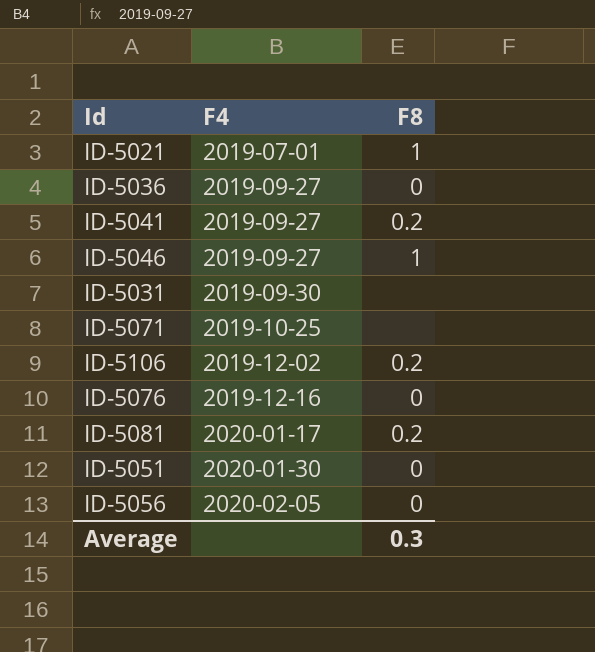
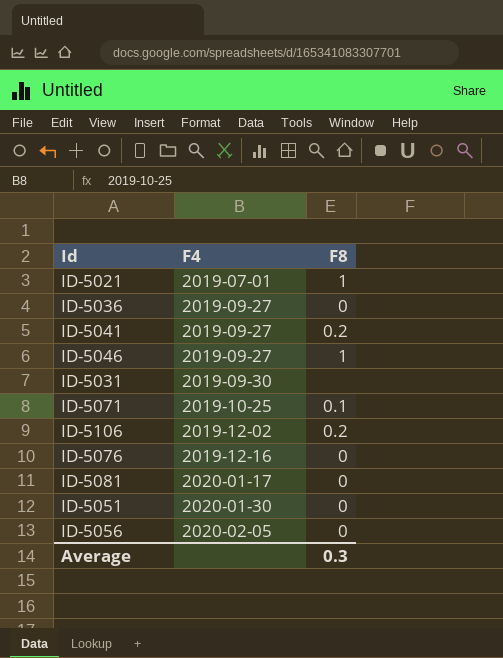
ID-5071 | F8: none -> 0.1
ID-5081 | F8: 0.2 -> 0

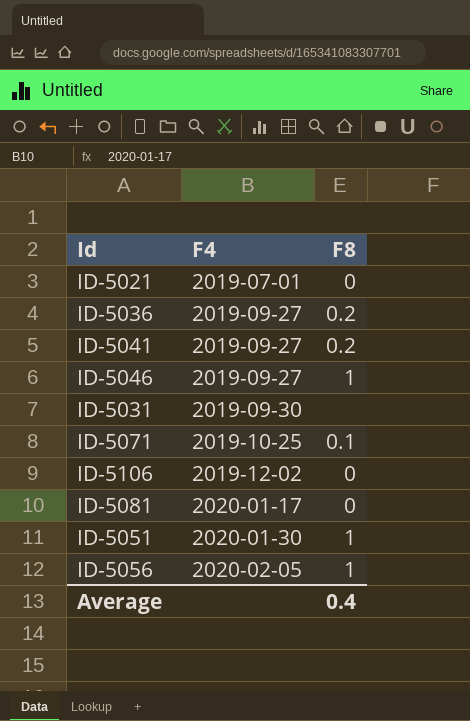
row ID-5076: 2019-12-16 | 0 -> none
ID-5021 | F8: 1 -> 0
ID-5036 | F8: 0 -> 0.2
ID-5106 | F8: 0.2 -> 0
ID-5051 | F8: 0 -> 1
ID-5056 | F8: 0 -> 1
Average | F8: 0.3 -> 0.4

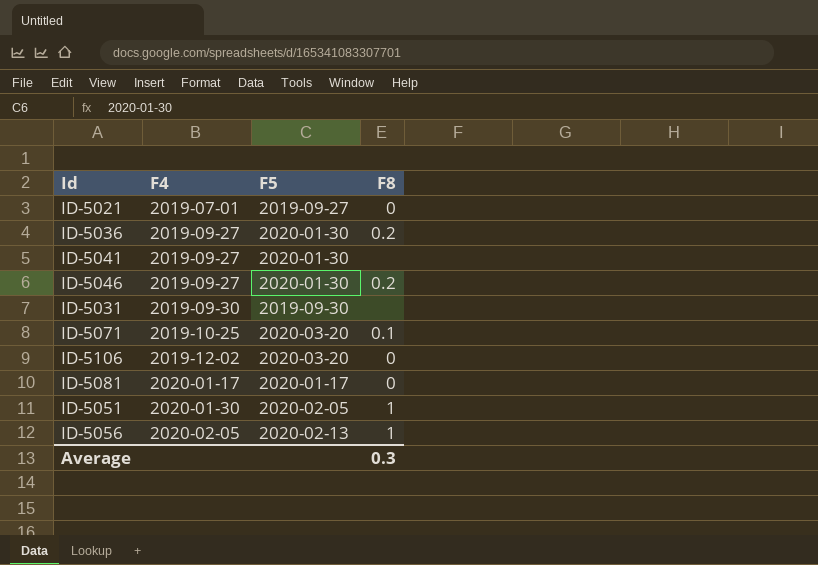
column F5 | position: none -> 3
ID-5041 | F8: 0.2 -> none
ID-5046 | F8: 1 -> 0.2
Average | F8: 0.4 -> 0.3

